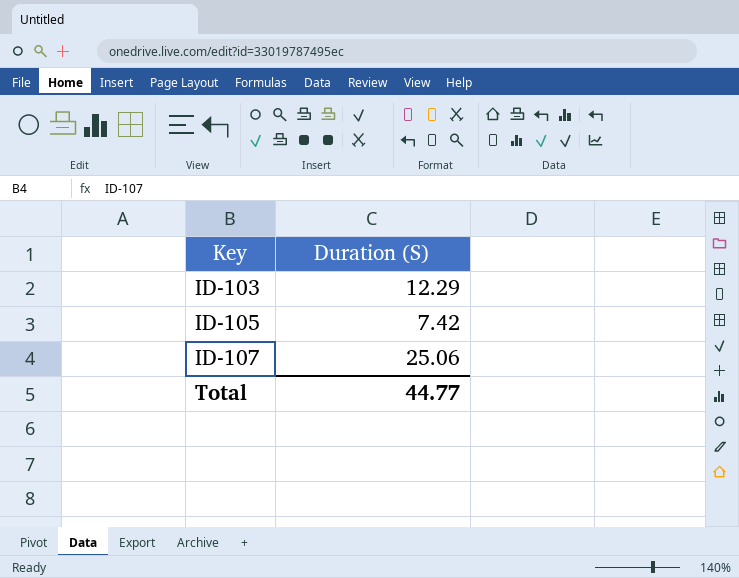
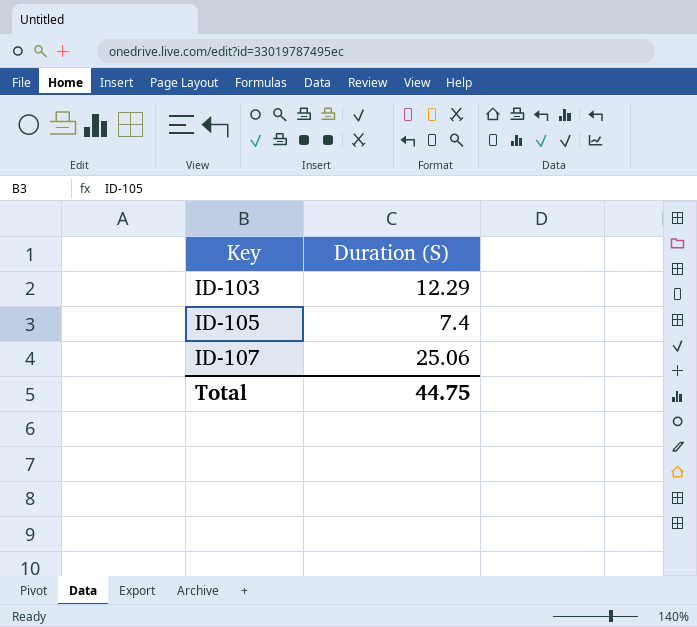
ID-105 | Duration (S): 7.42 -> 7.4
Total | Duration (S): 44.77 -> 44.75

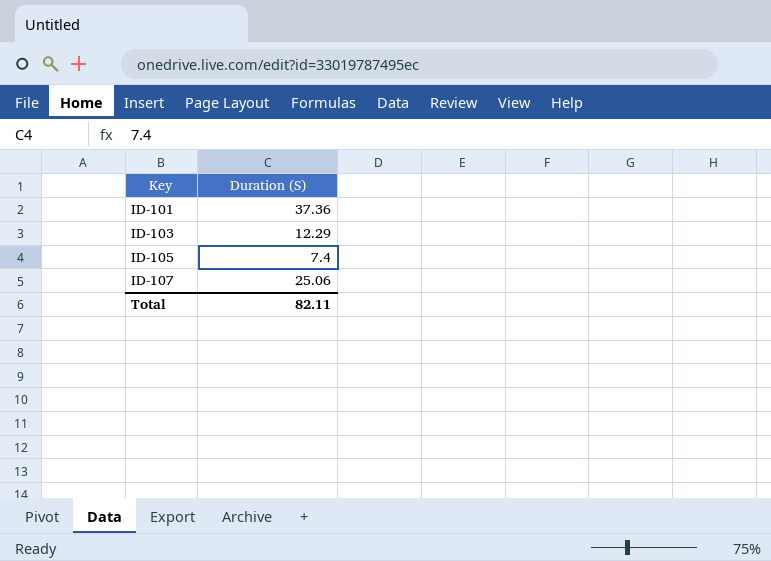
row ID-101: none -> 37.36
Total | Duration (S): 44.75 -> 82.11

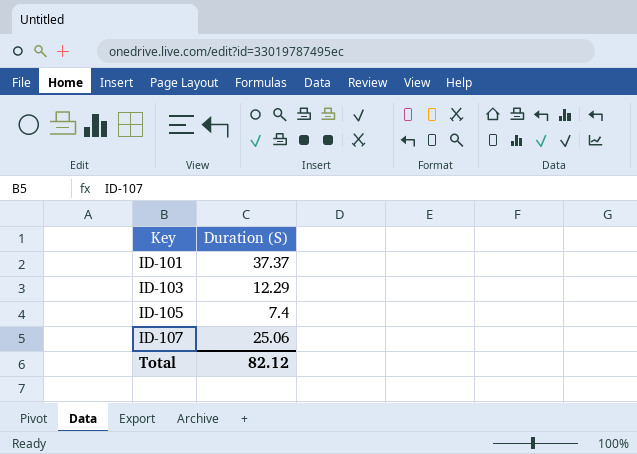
ID-101 | Duration (S): 37.36 -> 37.37
Total | Duration (S): 82.11 -> 82.12

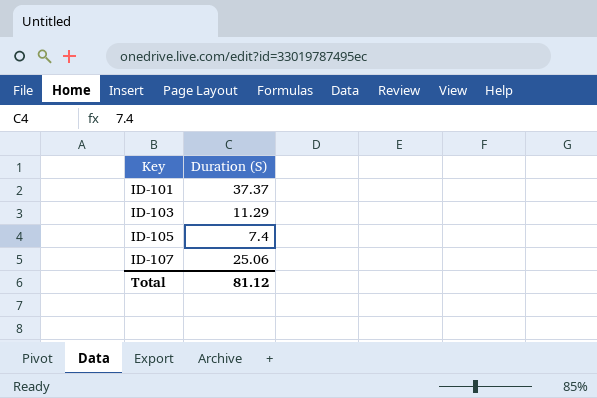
ID-103 | Duration (S): 12.29 -> 11.29
Total | Duration (S): 82.12 -> 81.12

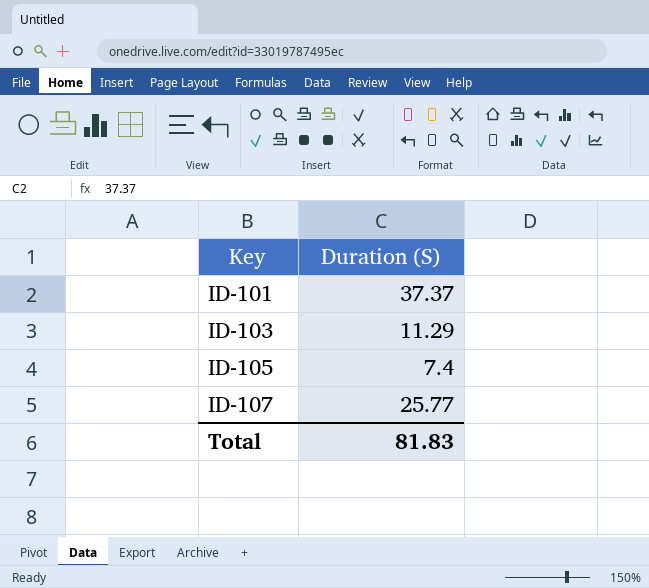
ID-107 | Duration (S): 25.06 -> 25.77
Total | Duration (S): 81.12 -> 81.83

